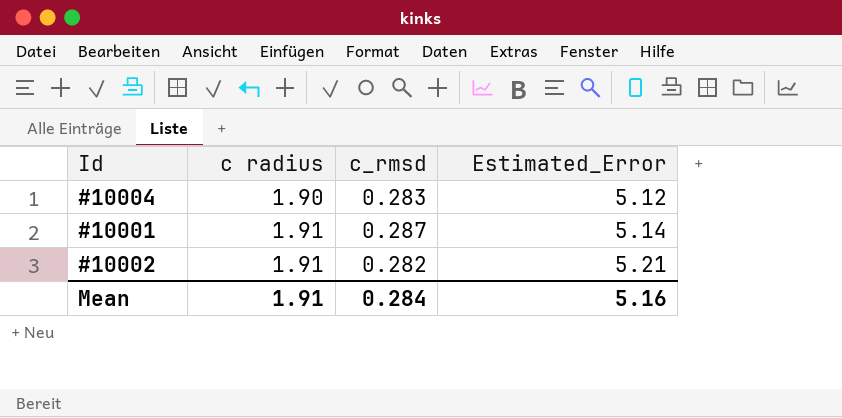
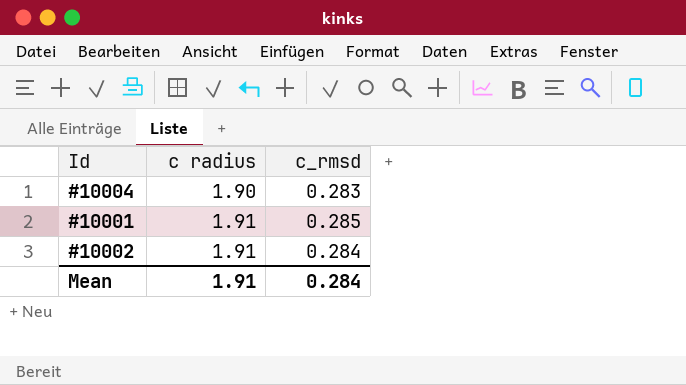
column Estimated_Error | position: 4 -> none
#10001 | c_rmsd: 0.287 -> 0.285
#10002 | c_rmsd: 0.282 -> 0.284

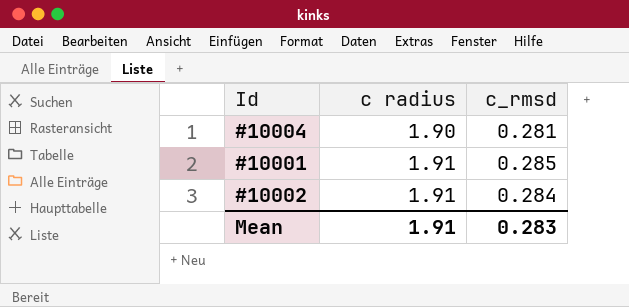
#10004 | c_rmsd: 0.283 -> 0.281
Mean | c_rmsd: 0.284 -> 0.283

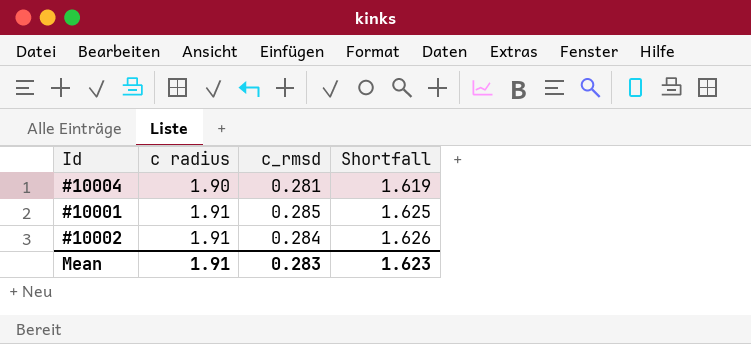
column Shortfall | formula: none -> [c radius] - [c_rmsd]

